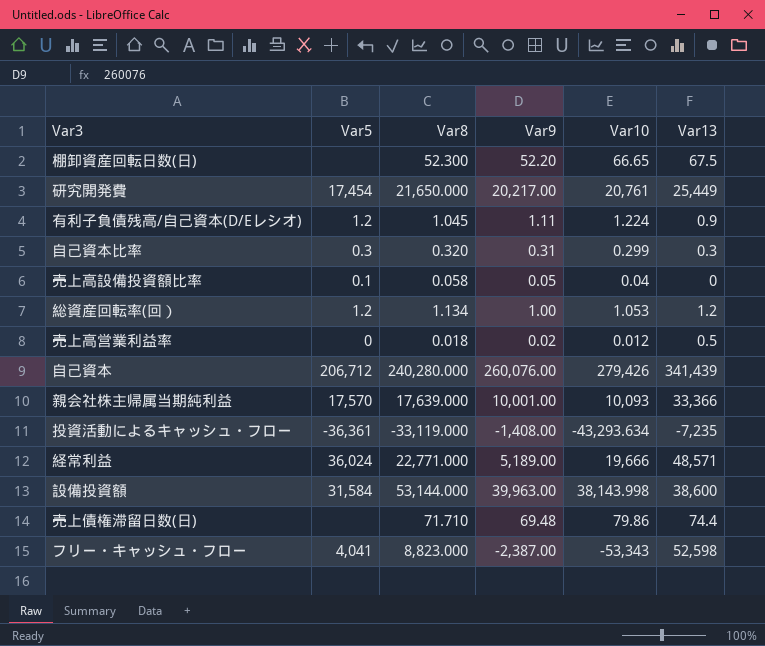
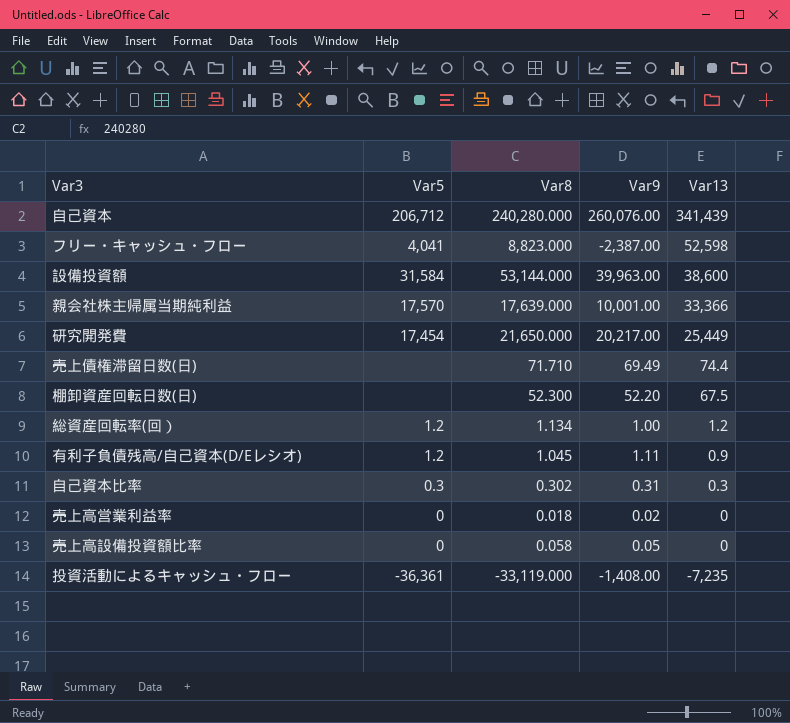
row order: none -> Var13 descending
column Var10 | position: 5 -> none
row 経常利益: 36,024 | 22,771.000 | 5,189.00 | 19,666 | 48,571 -> none
売上債権滞留日数(日) | Var9: 69.48 -> 69.49
自己資本比率 | Var8: 0.320 -> 0.302
売上高営業利益率 | Var13: 0.5 -> 0
売上高設備投資額比率 | Var5: 0.1 -> 0

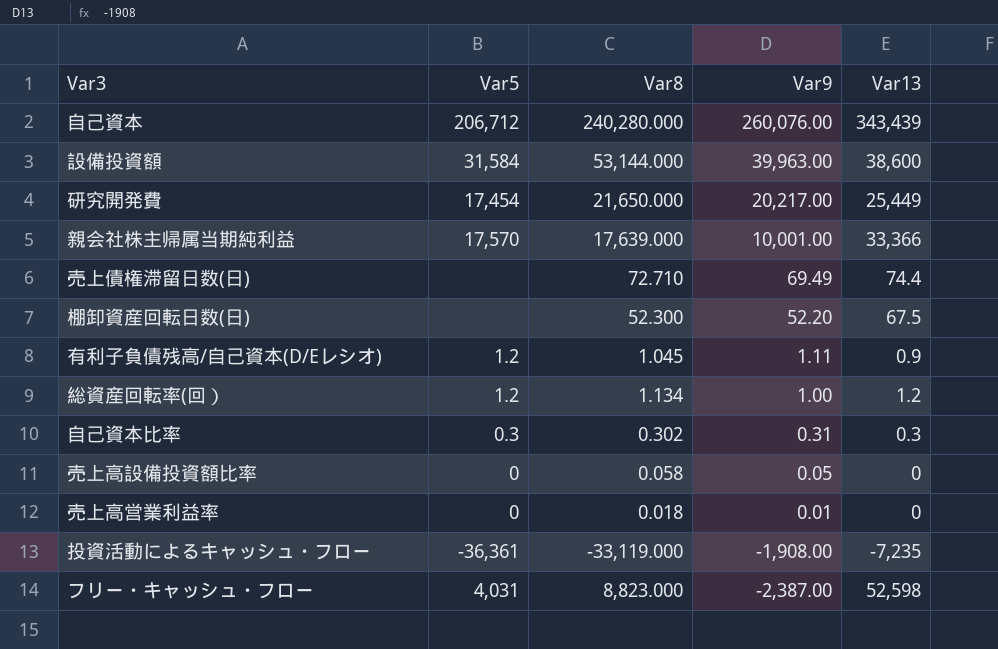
row order: Var13 descending -> Var9 descending
自己資本 | Var13: 341,439 -> 343,439
売上債権滞留日数(日) | Var8: 71.710 -> 72.710
売上高営業利益率 | Var9: 0.02 -> 0.01
投資活動によるキャッシュ・フロー | Var9: -1,408.00 -> -1,908.00
フリー・キャッシュ・フロー | Var5: 4,041 -> 4,031

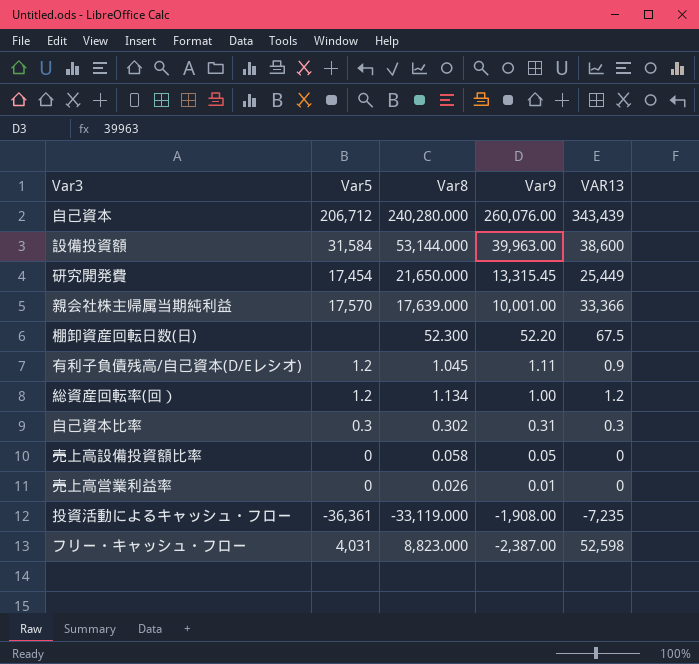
column name: Var13 -> VAR13
row 売上債権滞留日数(日): none | 72.710 | 69.49 | 74.4 -> none
研究開発費 | Var9: 20,217.00 -> 13,315.45
売上高営業利益率 | Var8: 0.018 -> 0.026

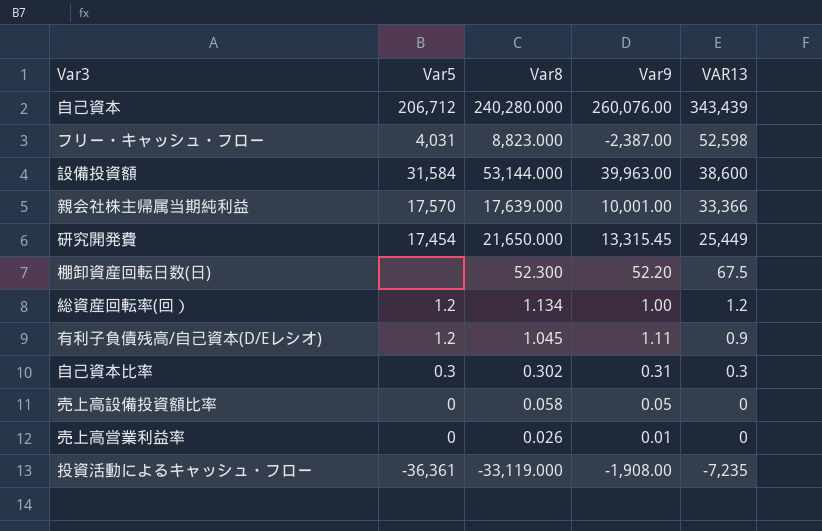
row order: Var9 descending -> VAR13 descending

